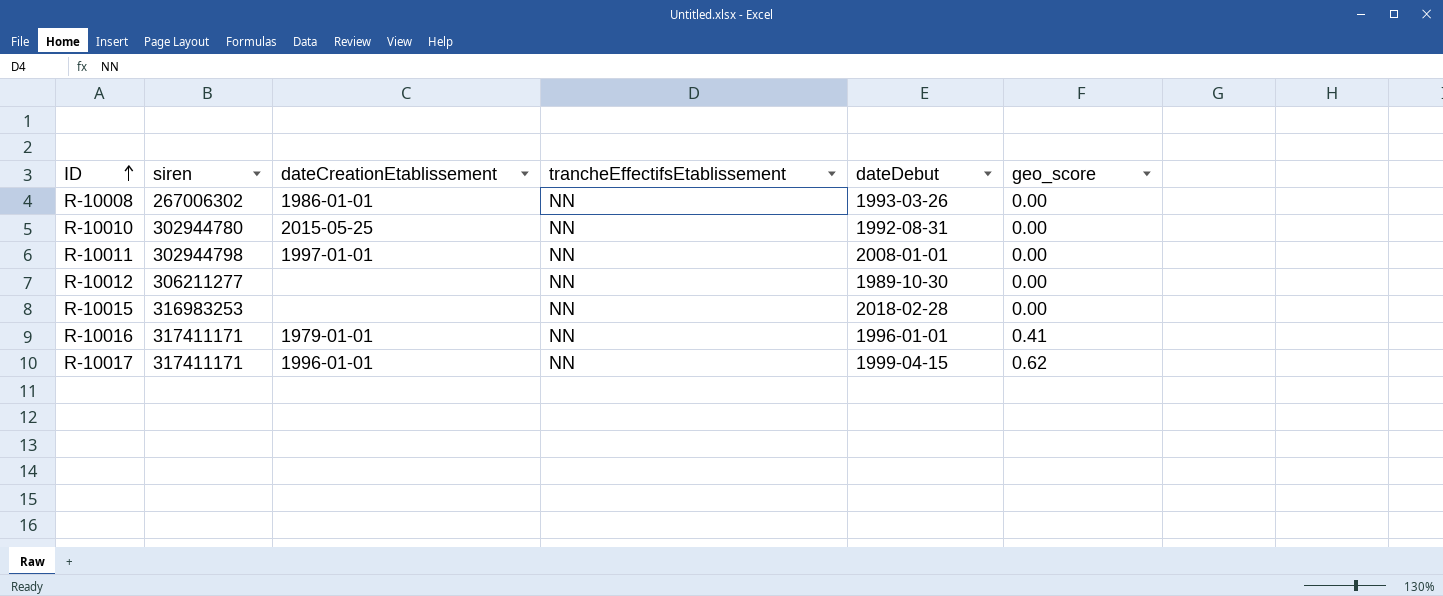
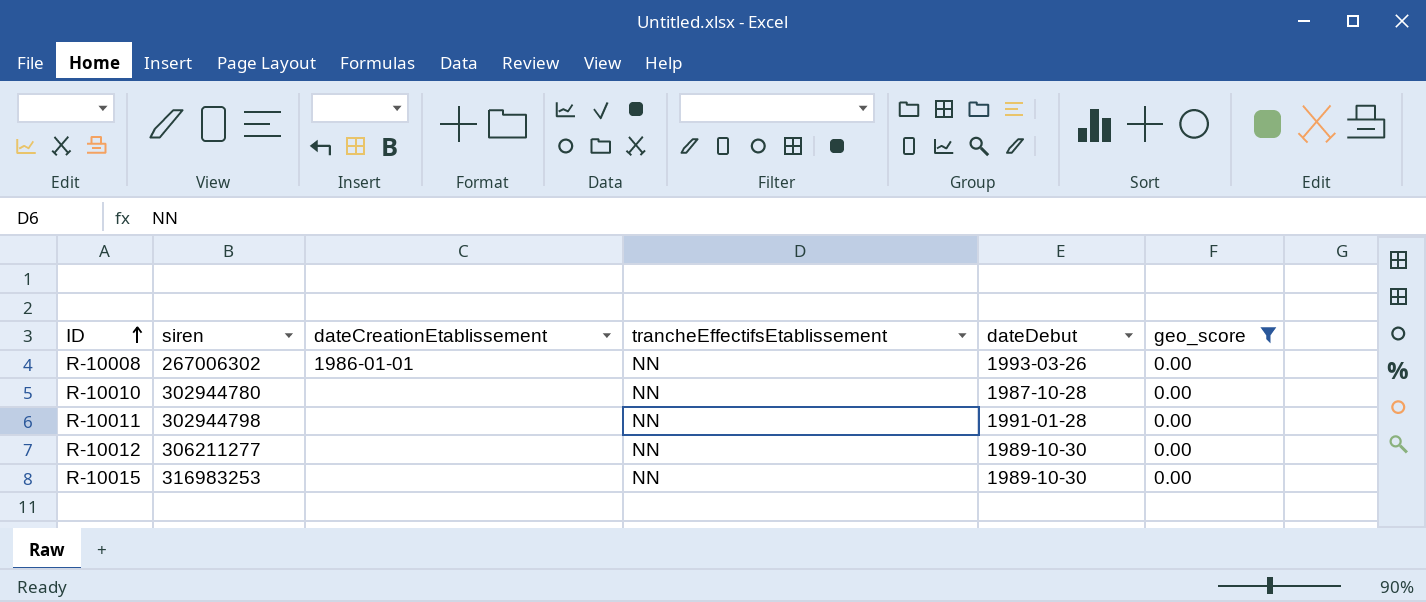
filter: none -> geo_score = 0.00
R-10010 | dateCreationEtablissement: 2015-05-25 -> none
R-10010 | dateDebut: 1992-08-31 -> 1987-10-28
R-10011 | dateCreationEtablissement: 1997-01-01 -> none
R-10011 | dateDebut: 2008-01-01 -> 1991-01-28
R-10015 | dateDebut: 2018-02-28 -> 1989-10-30

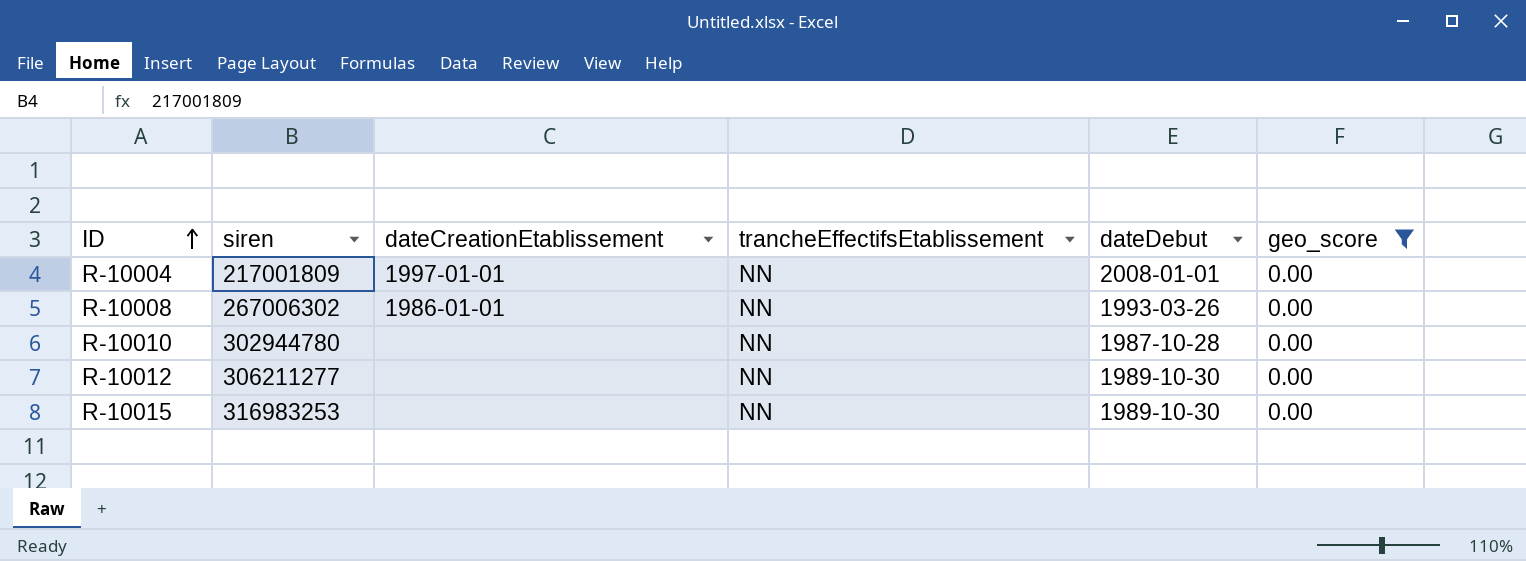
row R-10011: 302944798 | none | NN | 1991-01-28 | 0.00 -> none
row R-10004: none -> 217001809 | 1997-01-01 | NN | 2008-01-01 | 0.00

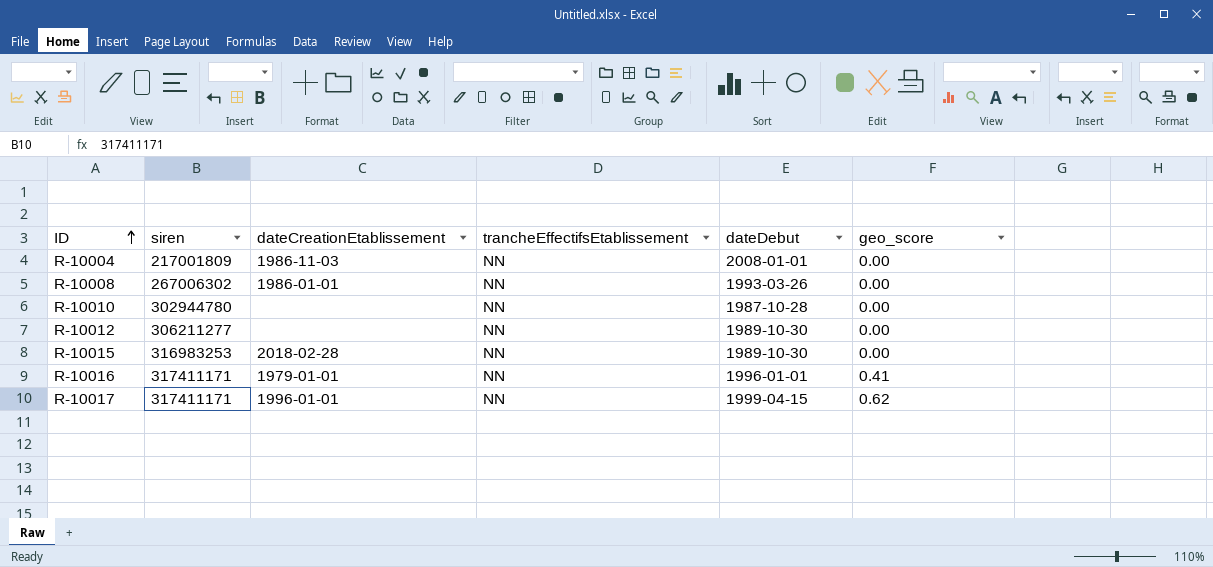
filter: geo_score = 0.00 -> none
R-10004 | dateCreationEtablissement: 1997-01-01 -> 1986-11-03
R-10015 | dateCreationEtablissement: none -> 2018-02-28

